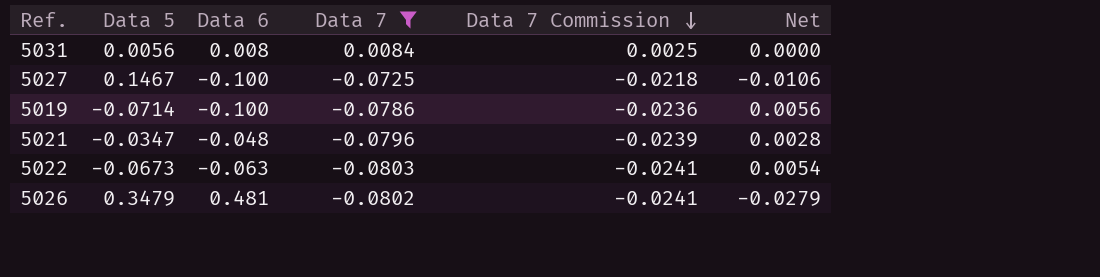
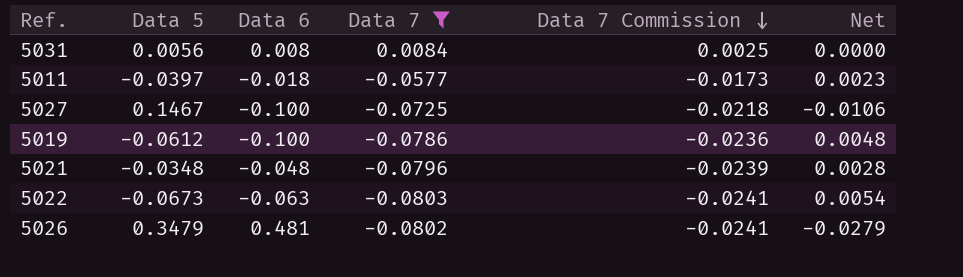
row 5011: none -> -0.0397 | -0.018 | -0.0577 | -0.0173 | 0.0023
5019 | Data 5: -0.0714 -> -0.0612
5019 | Net: 0.0056 -> 0.0048
5021 | Data 5: -0.0347 -> -0.0348

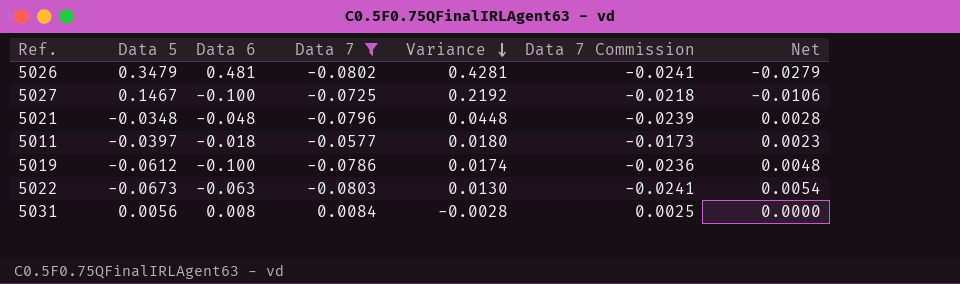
row order: Data 7 Commission descending -> Variance descending
column Variance | formula: none -> [Data 5] - [Data 7]

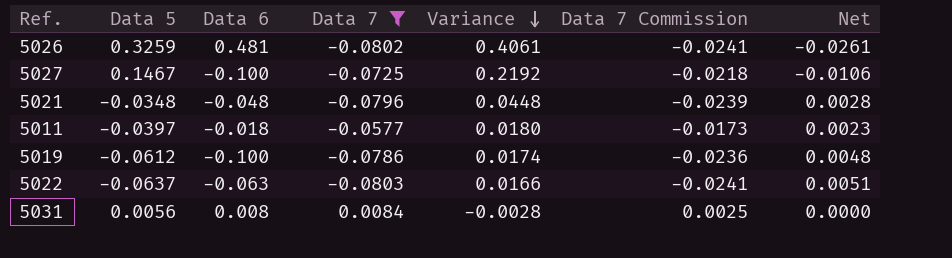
5026 | Data 5: 0.3479 -> 0.3259
5026 | Variance: 0.4281 -> 0.4061
5026 | Net: -0.0279 -> -0.0261
5022 | Data 5: -0.0673 -> -0.0637
5022 | Variance: 0.0130 -> 0.0166
5022 | Net: 0.0054 -> 0.0051

